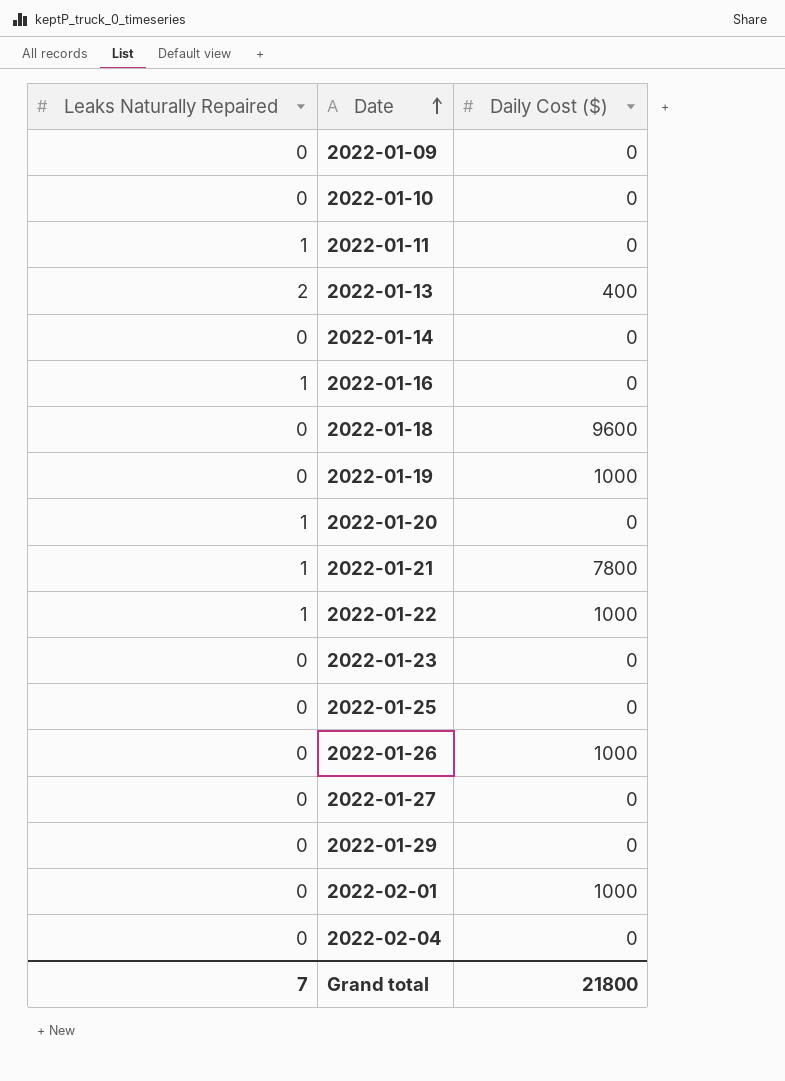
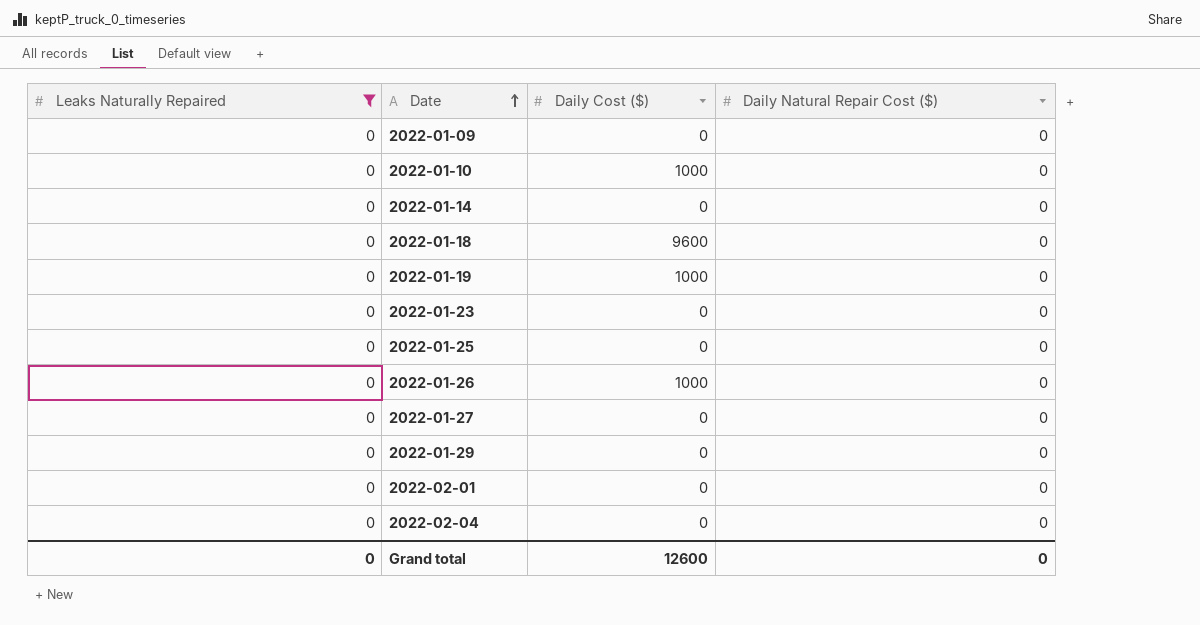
filter: none -> Leaks Naturally Repaired = 0
column Daily Natural Repair Cost ($) | position: none -> 4
2022-01-10 | Daily Cost ($): 0 -> 1000
2022-02-01 | Daily Cost ($): 1000 -> 0
Grand total | Leaks Naturally Repaired: 7 -> 0
Grand total | Daily Cost ($): 21800 -> 12600

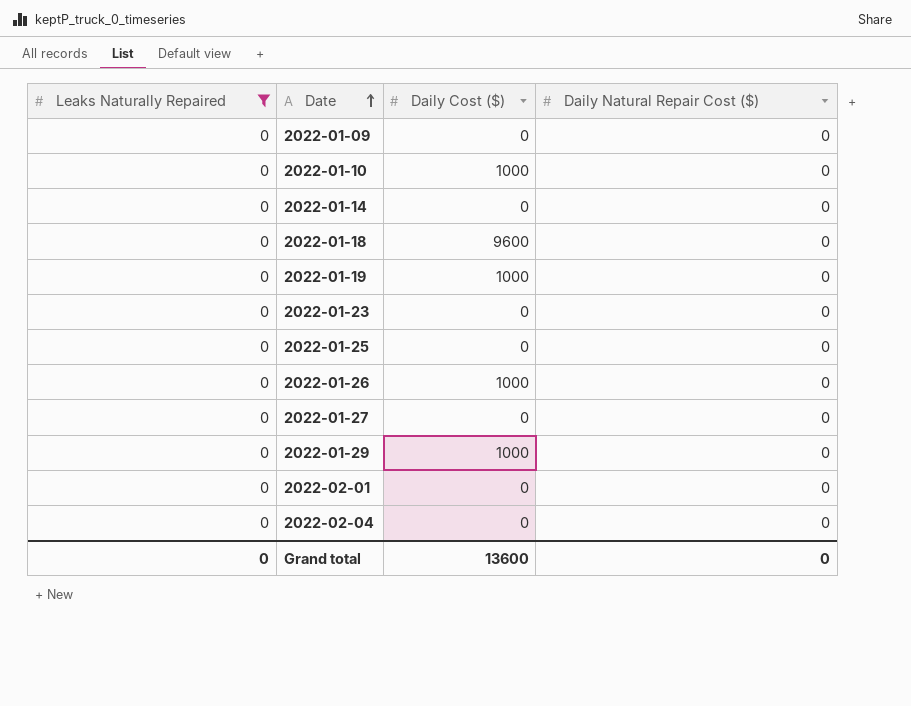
2022-01-29 | Daily Cost ($): 0 -> 1000
Grand total | Daily Cost ($): 12600 -> 13600

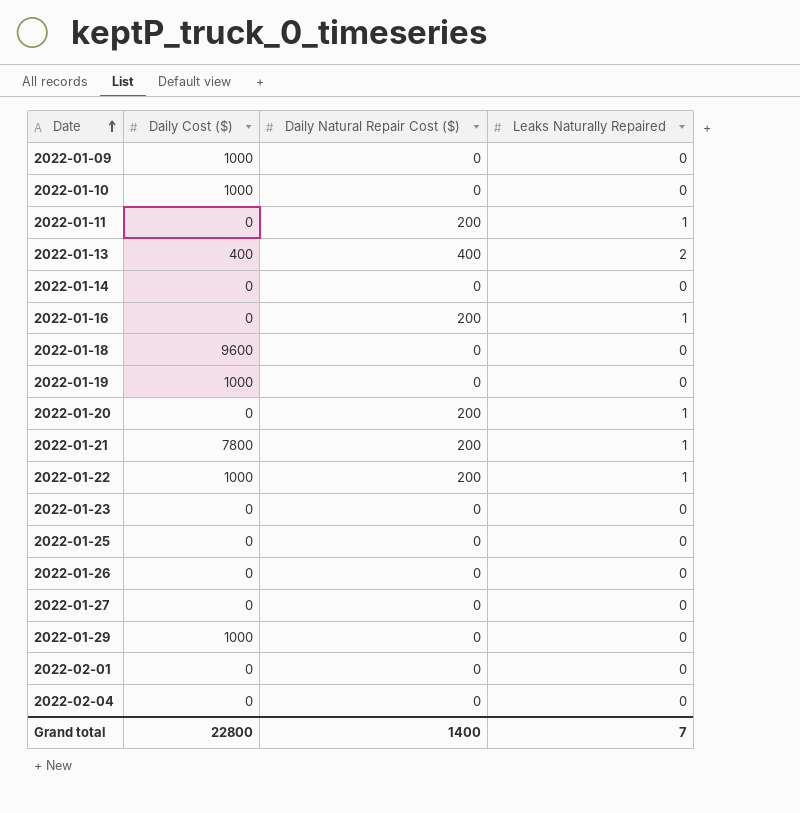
filter: Leaks Naturally Repaired = 0 -> none
column Leaks Naturally Repaired | position: 1 -> 4
2022-01-09 | Daily Cost ($): 0 -> 1000
2022-01-26 | Daily Cost ($): 1000 -> 0
Grand total | Daily Cost ($): 13600 -> 22800
Grand total | Daily Natural Repair Cost ($): 0 -> 1400
Grand total | Leaks Naturally Repaired: 0 -> 7

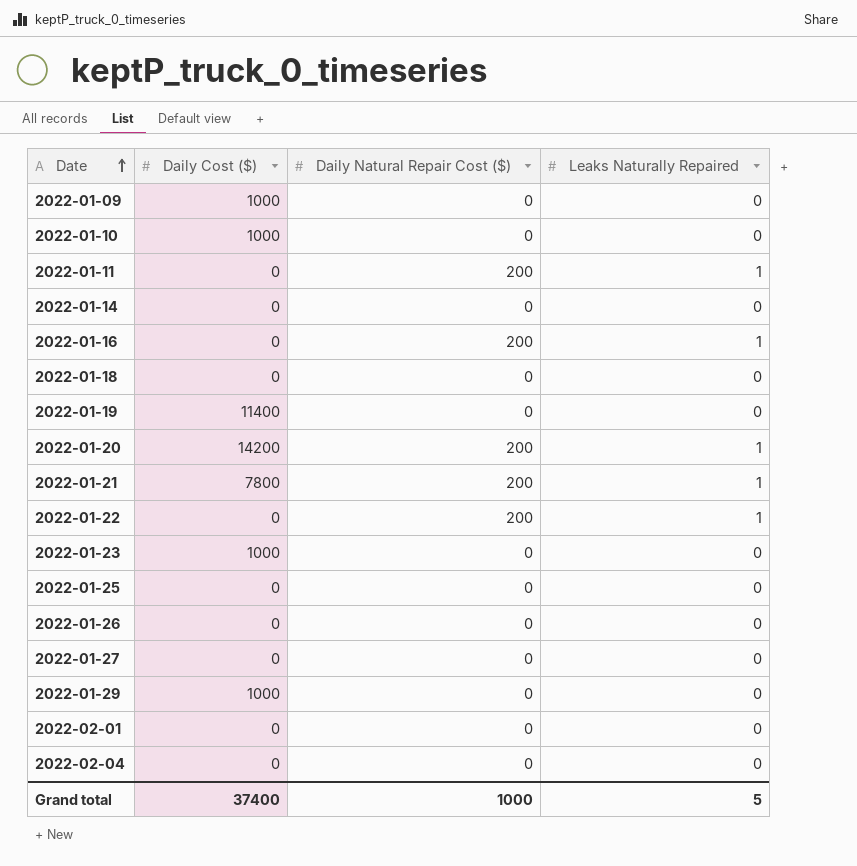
row 2022-01-13: 400 | 400 | 2 -> none
2022-01-18 | Daily Cost ($): 9600 -> 0
2022-01-19 | Daily Cost ($): 1000 -> 11400
2022-01-20 | Daily Cost ($): 0 -> 14200
2022-01-22 | Daily Cost ($): 1000 -> 0
2022-01-23 | Daily Cost ($): 0 -> 1000
Grand total | Daily Cost ($): 22800 -> 37400
Grand total | Daily Natural Repair Cost ($): 1400 -> 1000
Grand total | Leaks Naturally Repaired: 7 -> 5

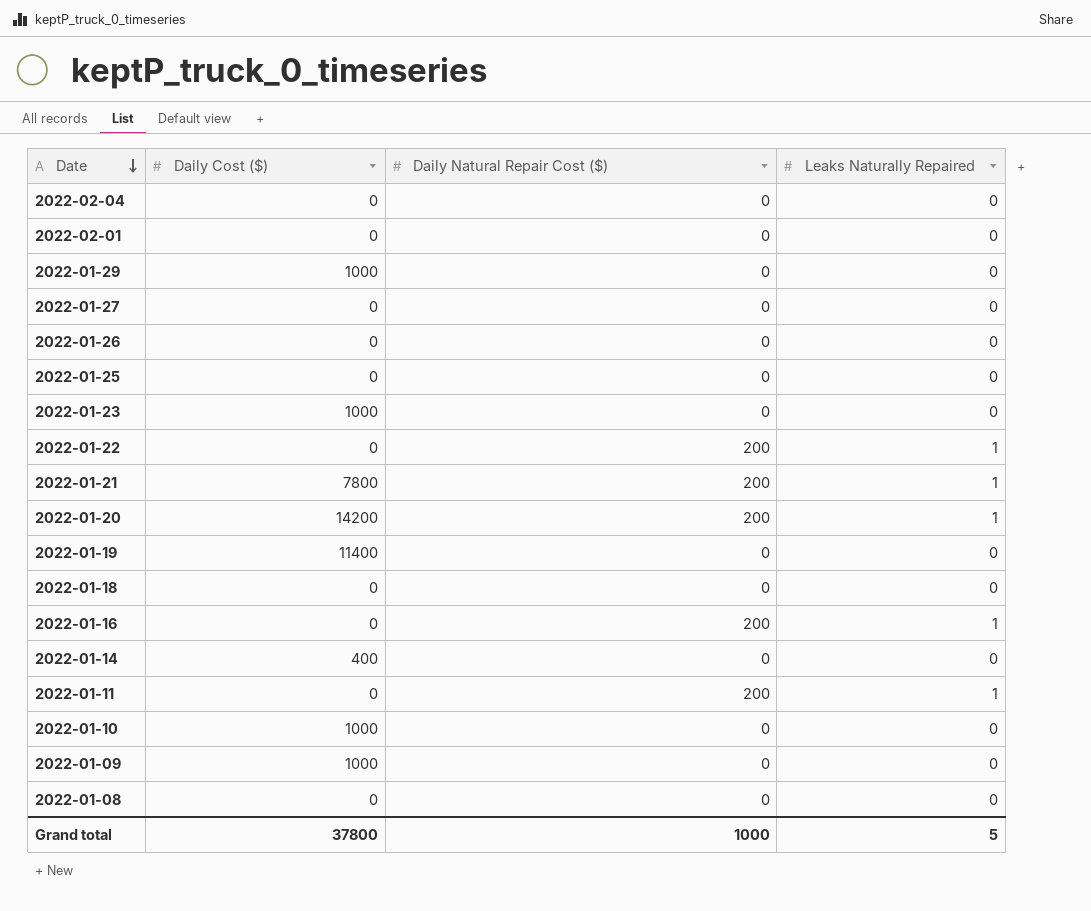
row order: Date ascending -> Date descending
2022-01-14 | Daily Cost ($): 0 -> 400
row 2022-01-08: none -> 0 | 0 | 0
Grand total | Daily Cost ($): 37400 -> 37800

